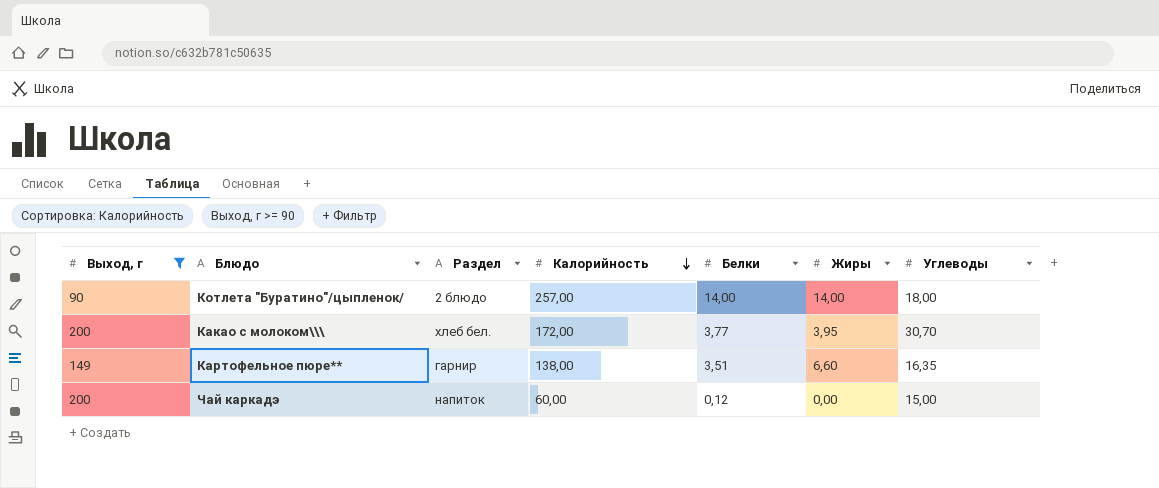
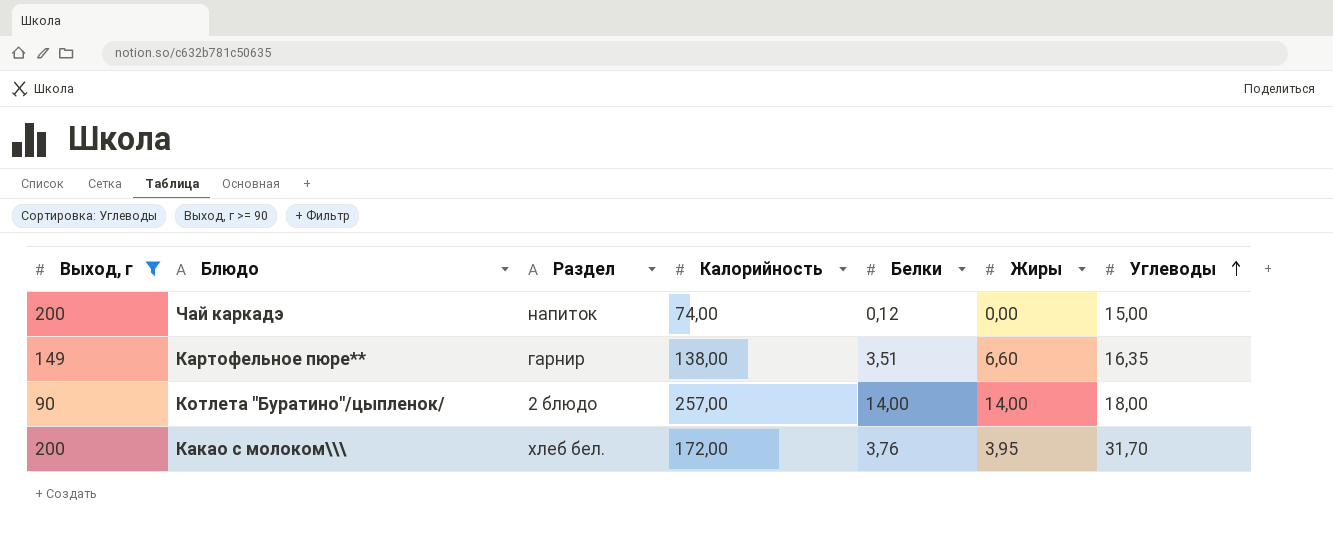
row order: Калорийность descending -> Углеводы ascending
Чай каркадэ | Калорийность: 60,00 -> 74,00
Какао с молоком\\\ | Белки: 3,77 -> 3,76
Какао с молоком\\\ | Углеводы: 30,70 -> 31,70

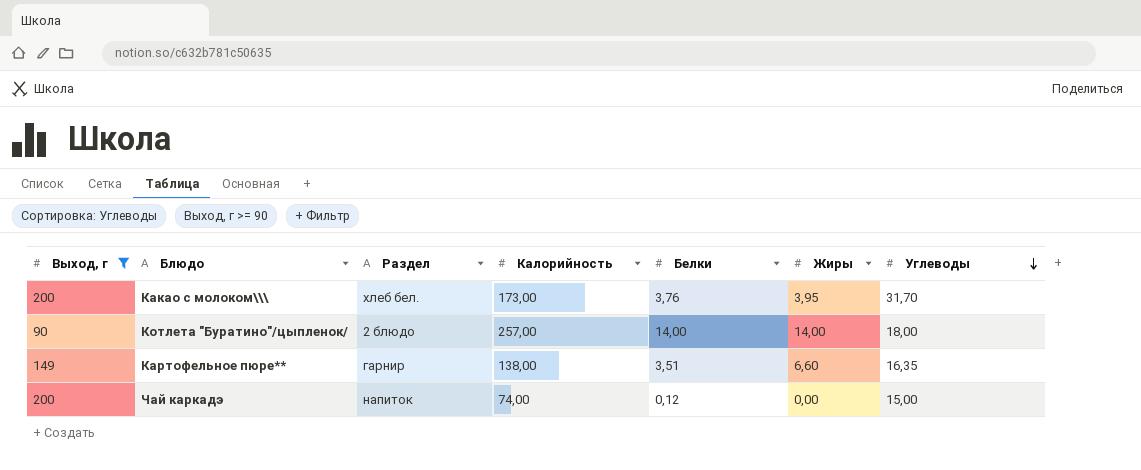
row order: Углеводы ascending -> Углеводы descending
Какао с молоком\\\ | Калорийность: 172,00 -> 173,00

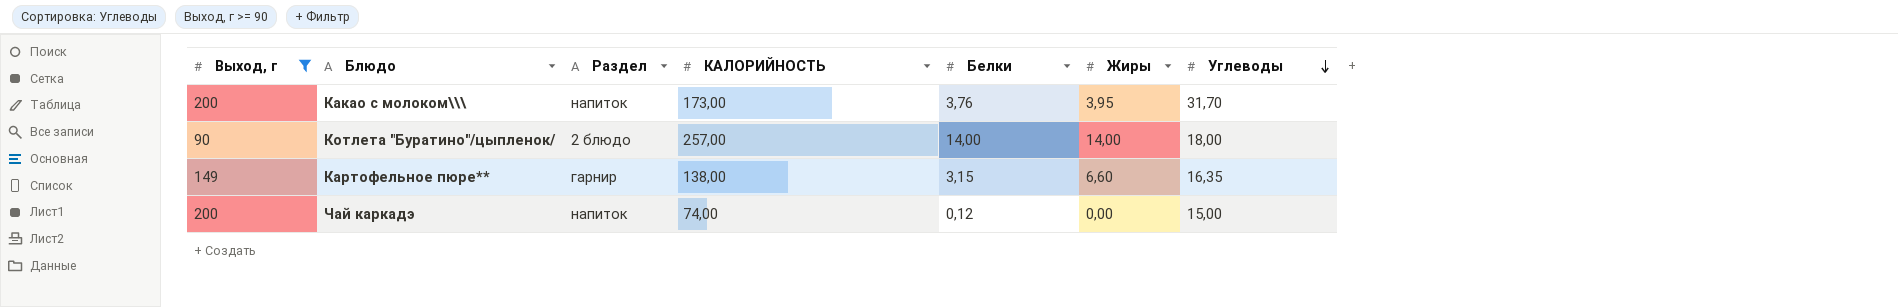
column name: Калорийность -> КАЛОРИЙНОСТЬ
Какао с молоком\\\ | Раздел: хлеб бел. -> напиток
Картофельное пюре** | Белки: 3,51 -> 3,15

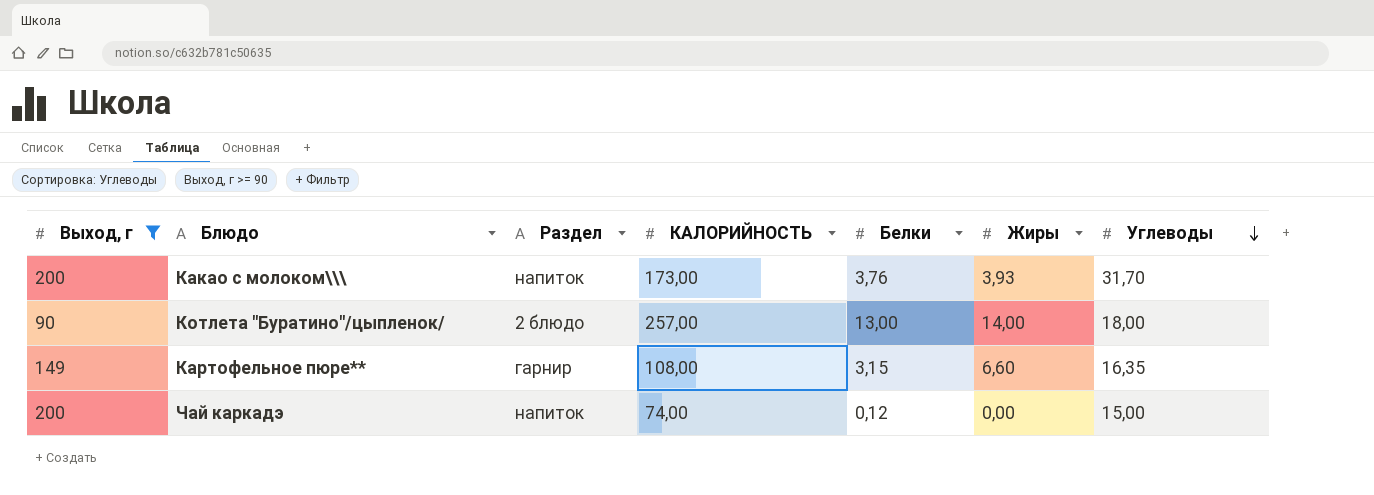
Какао с молоком\\\ | Жиры: 3,95 -> 3,93
Котлета "Буратино"/цыпленок/ | Белки: 14,00 -> 13,00
Картофельное пюре** | КАЛОРИЙНОСТЬ: 138,00 -> 108,00

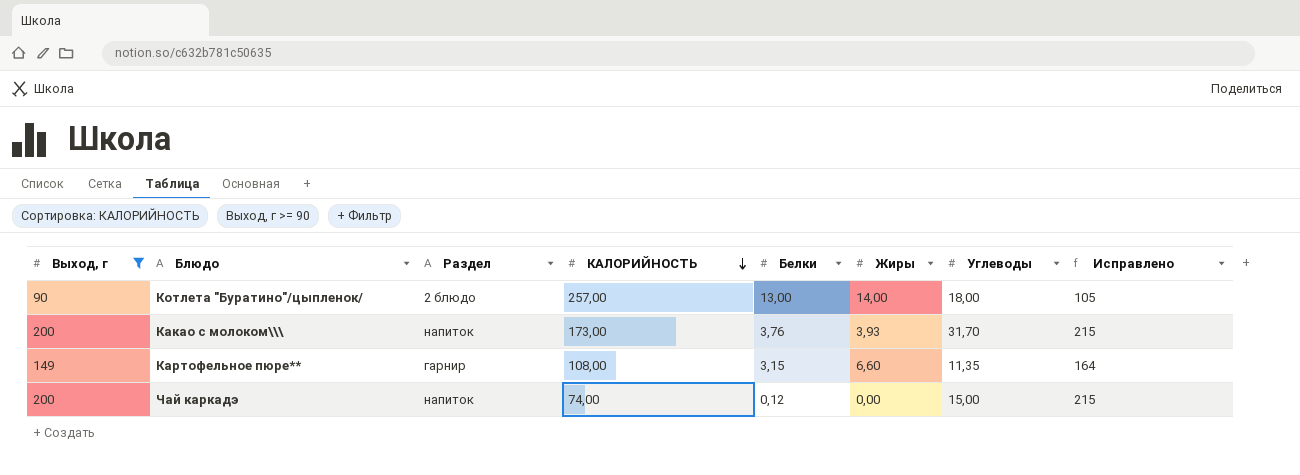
row order: Углеводы descending -> КАЛОРИЙНОСТЬ descending
column Исправлено | formula: none -> [Выход, г] + 15
Картофельное пюре** | Углеводы: 16,35 -> 11,35

